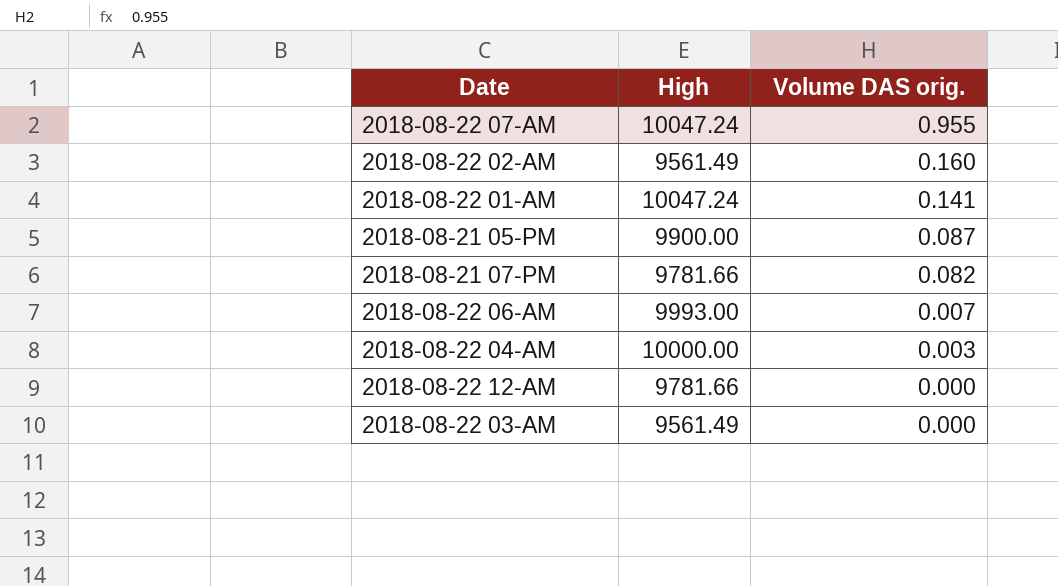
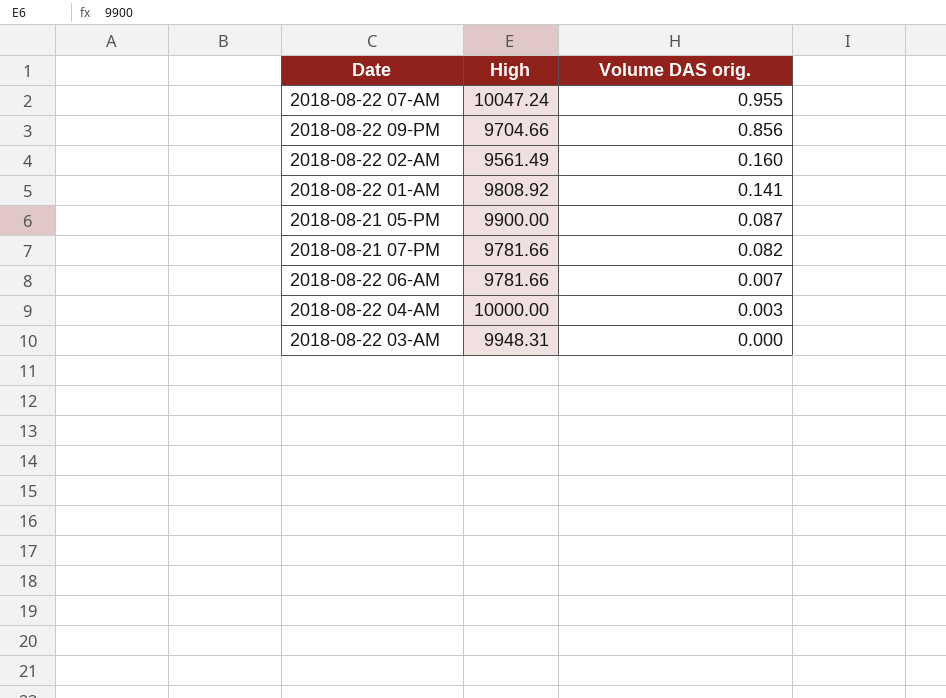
row 2018-08-22 12-AM: 9781.66 | 0.000 -> none
row 2018-08-22 09-PM: none -> 9704.66 | 0.856
2018-08-22 01-AM | High: 10047.24 -> 9808.92
2018-08-22 06-AM | High: 9993.00 -> 9781.66
2018-08-22 03-AM | High: 9561.49 -> 9948.31

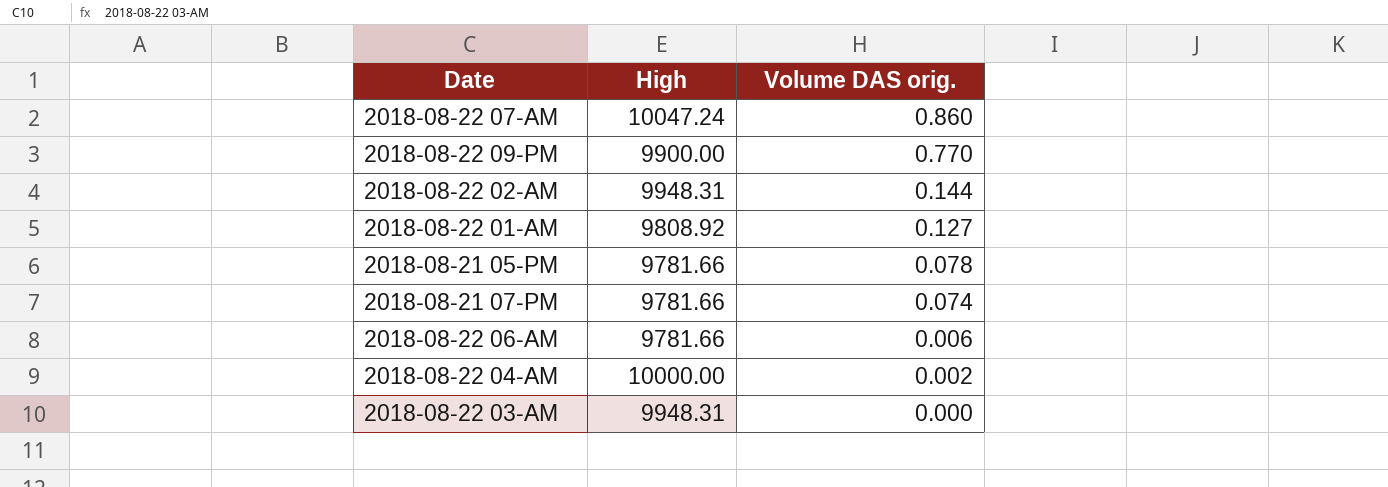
2018-08-22 07-AM | Volume DAS orig.: 0.955 -> 0.860
2018-08-22 09-PM | High: 9704.66 -> 9900.00
2018-08-22 09-PM | Volume DAS orig.: 0.856 -> 0.770
2018-08-22 02-AM | High: 9561.49 -> 9948.31
2018-08-22 02-AM | Volume DAS orig.: 0.160 -> 0.144
2018-08-22 01-AM | Volume DAS orig.: 0.141 -> 0.127
2018-08-21 05-PM | High: 9900.00 -> 9781.66
2018-08-21 05-PM | Volume DAS orig.: 0.087 -> 0.078
2018-08-21 07-PM | Volume DAS orig.: 0.082 -> 0.074
2018-08-22 06-AM | Volume DAS orig.: 0.007 -> 0.006
2018-08-22 04-AM | Volume DAS orig.: 0.003 -> 0.002

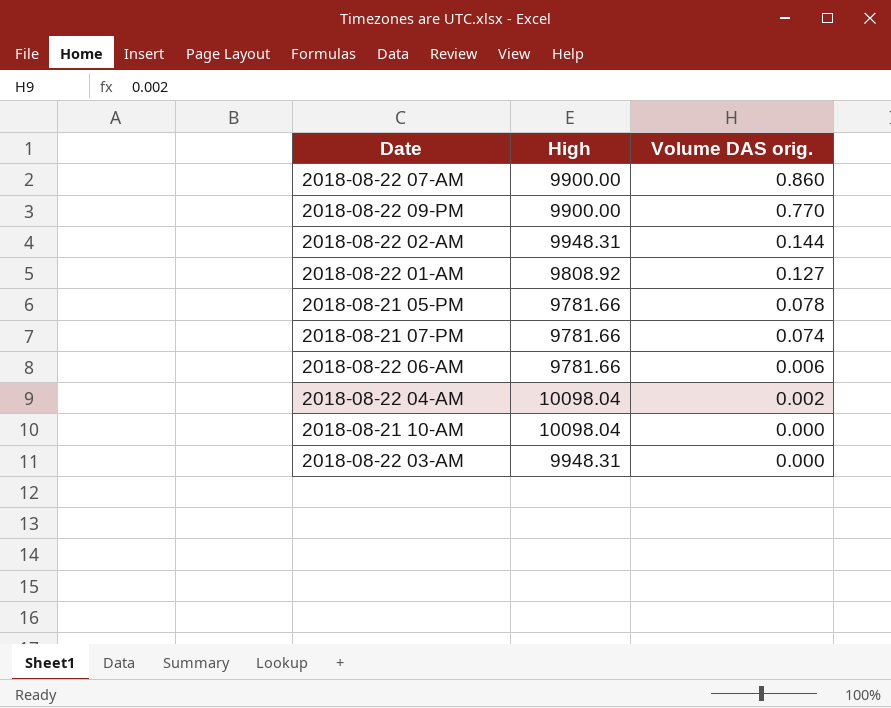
2018-08-22 07-AM | High: 10047.24 -> 9900.00
2018-08-22 04-AM | High: 10000.00 -> 10098.04
row 2018-08-21 10-AM: none -> 10098.04 | 0.000

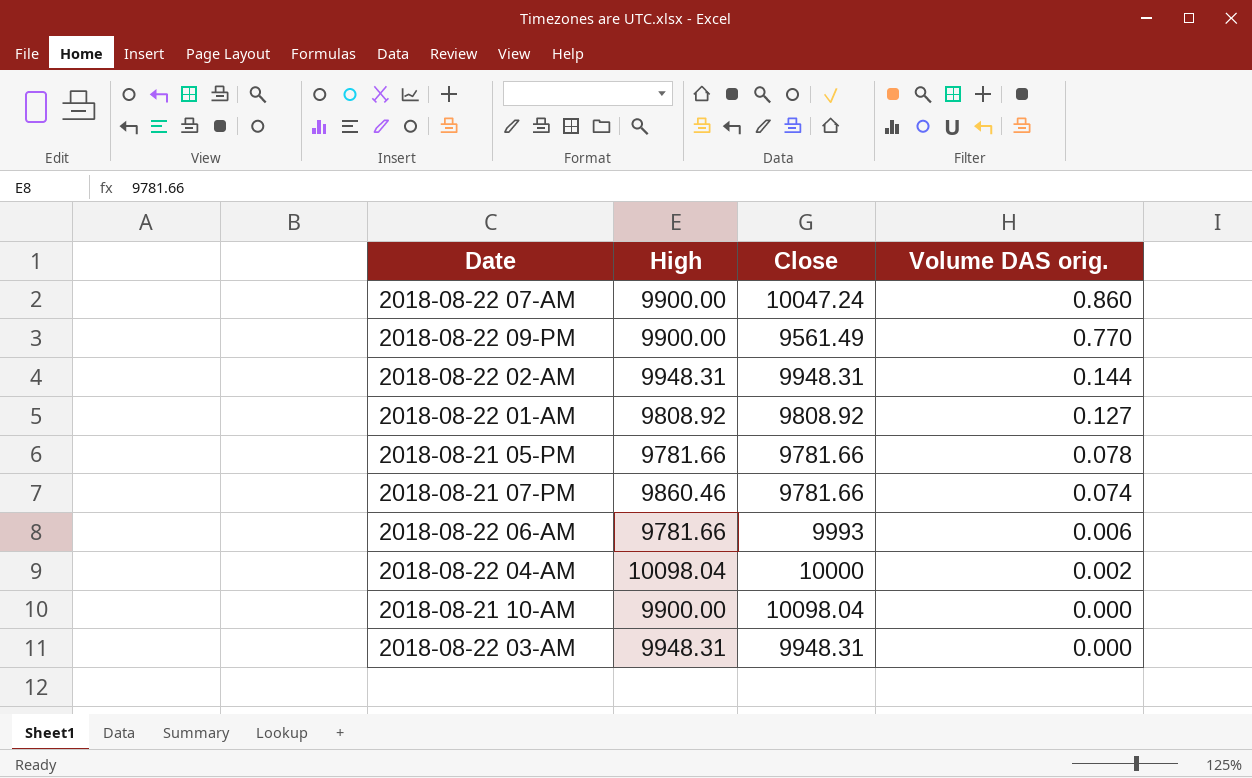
column Close | position: none -> 3
2018-08-21 07-PM | High: 9781.66 -> 9860.46
2018-08-21 10-AM | High: 10098.04 -> 9900.00

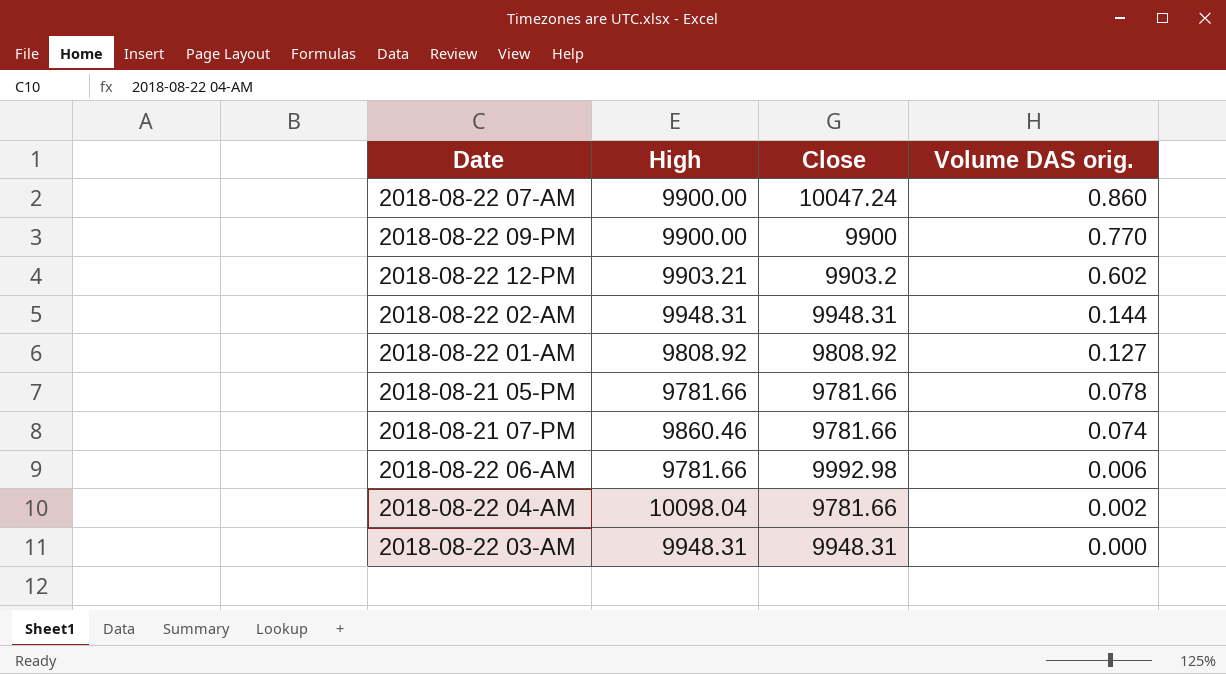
row 2018-08-21 10-AM: 9900.00 | 10098.04 | 0.000 -> none
2018-08-22 09-PM | Close: 9561.49 -> 9900
row 2018-08-22 12-PM: none -> 9903.21 | 9903.2 | 0.602
2018-08-22 06-AM | Close: 9993 -> 9992.98
2018-08-22 04-AM | Close: 10000 -> 9781.66

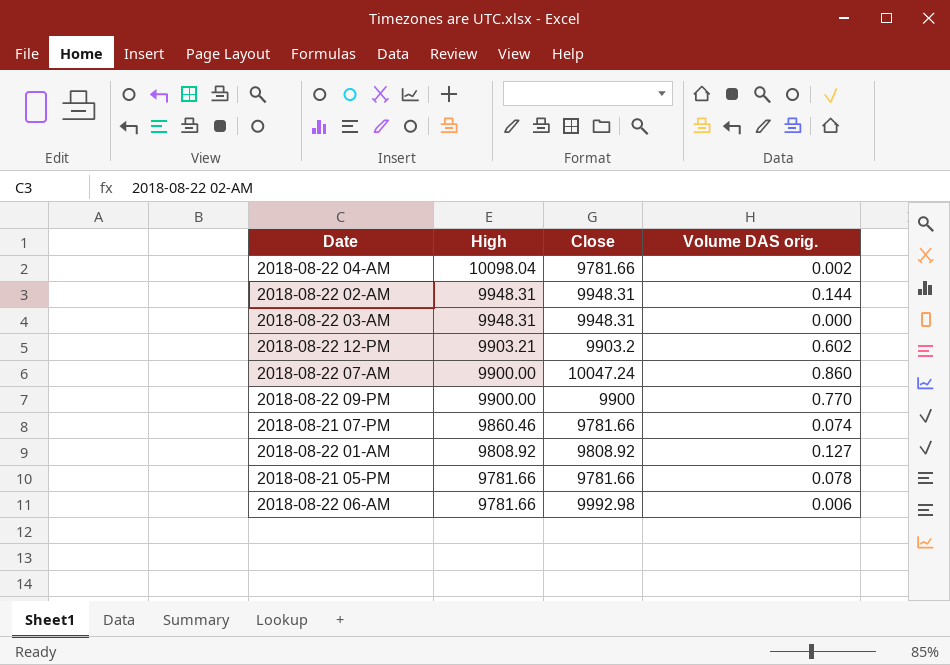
row order: Volume DAS orig. descending -> High descending

